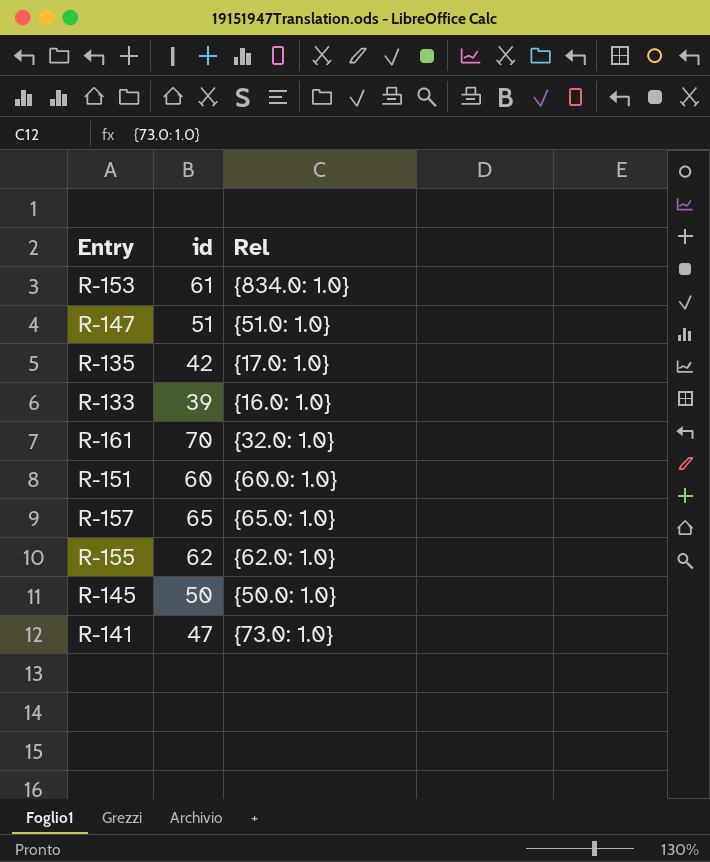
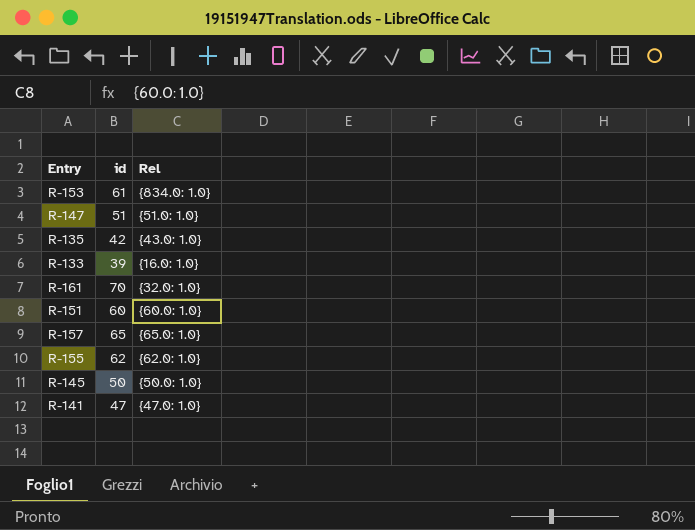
R-135 | Rel: {17.0: 1.0} -> {43.0: 1.0}
R-141 | Rel: {73.0: 1.0} -> {47.0: 1.0}

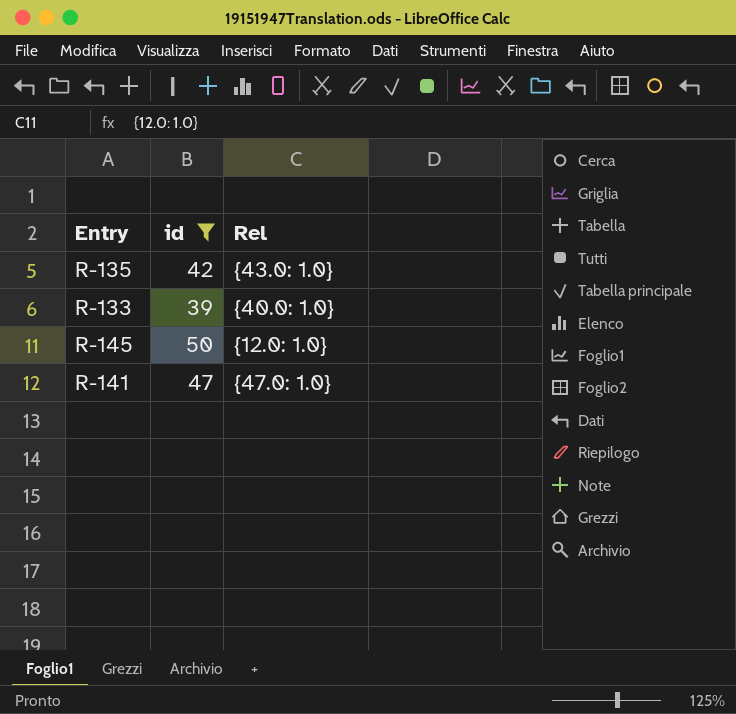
filter: none -> id <= 50
R-133 | Rel: {16.0: 1.0} -> {40.0: 1.0}
R-145 | Rel: {50.0: 1.0} -> {12.0: 1.0}

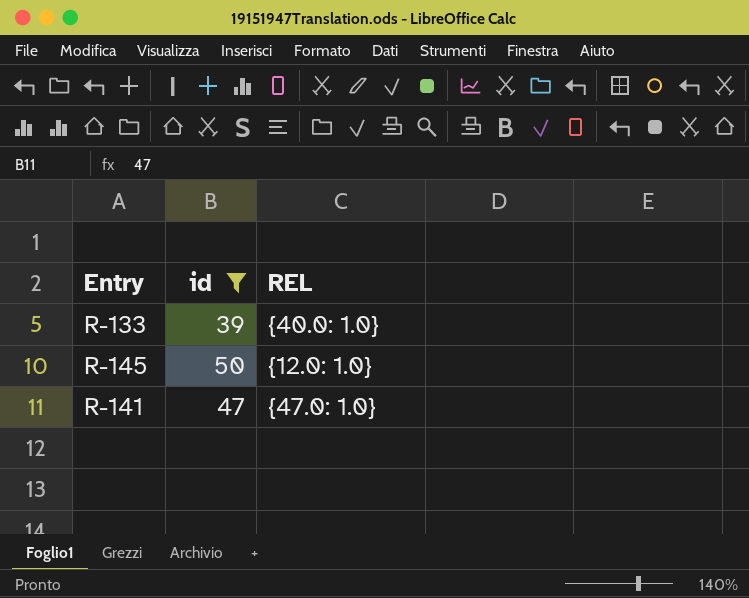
column name: Rel -> REL
row R-135: 42 | {43.0: 1.0} -> none

